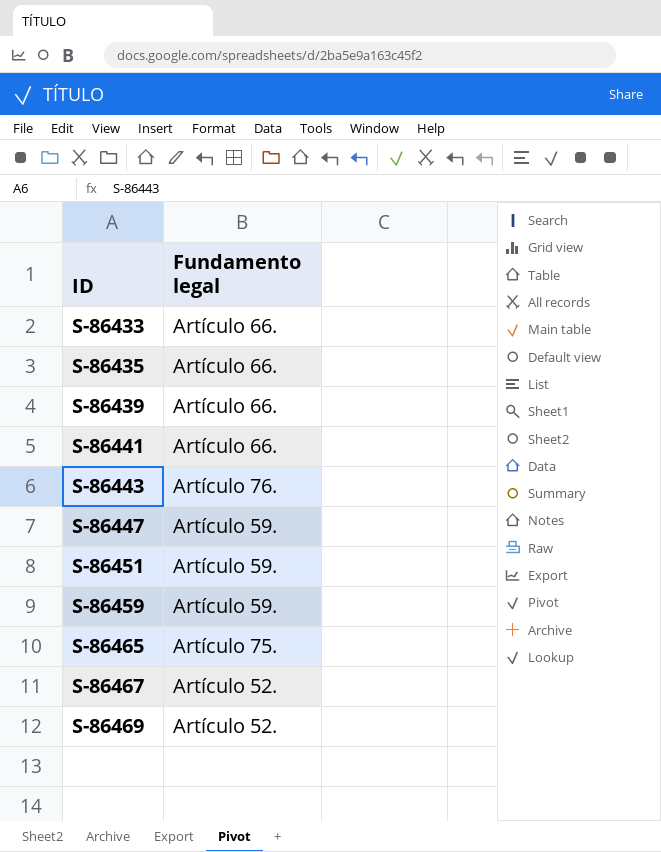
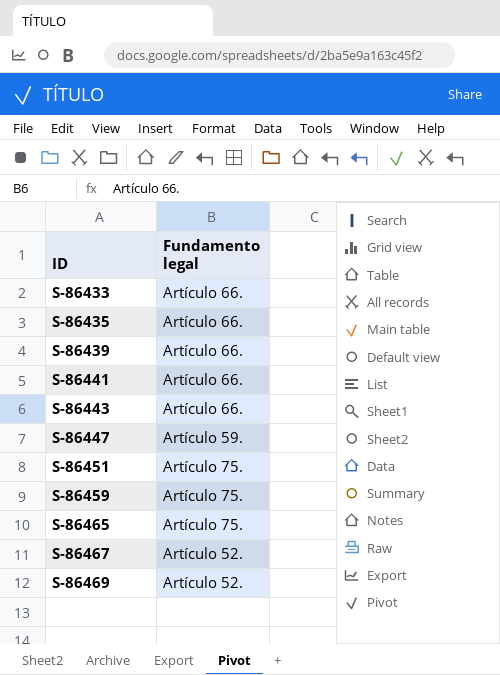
S-86443 | Fundamento legal: Artículo 76. -> Artículo 66.
S-86451 | Fundamento legal: Artículo 59. -> Artículo 75.
S-86459 | Fundamento legal: Artículo 59. -> Artículo 75.

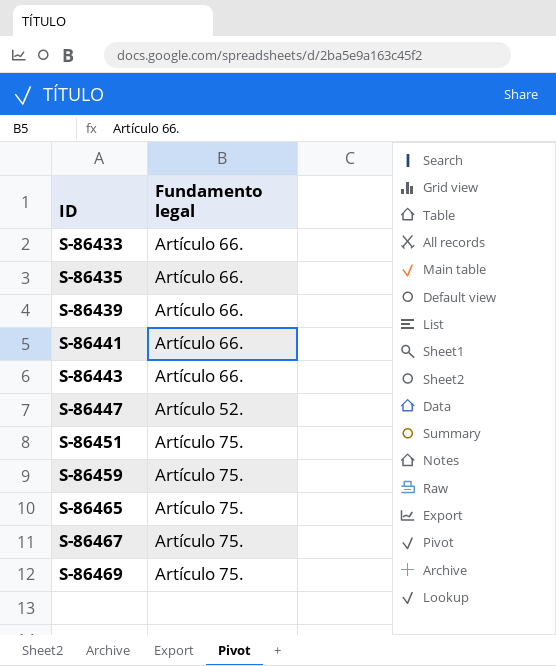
S-86447 | Fundamento legal: Artículo 59. -> Artículo 52.
S-86467 | Fundamento legal: Artículo 52. -> Artículo 75.
S-86469 | Fundamento legal: Artículo 52. -> Artículo 75.

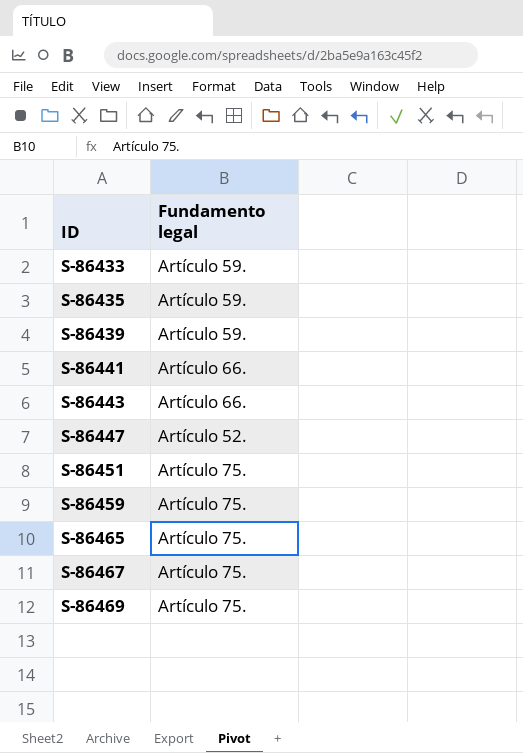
S-86433 | Fundamento legal: Artículo 66. -> Artículo 59.
S-86435 | Fundamento legal: Artículo 66. -> Artículo 59.
S-86439 | Fundamento legal: Artículo 66. -> Artículo 59.

